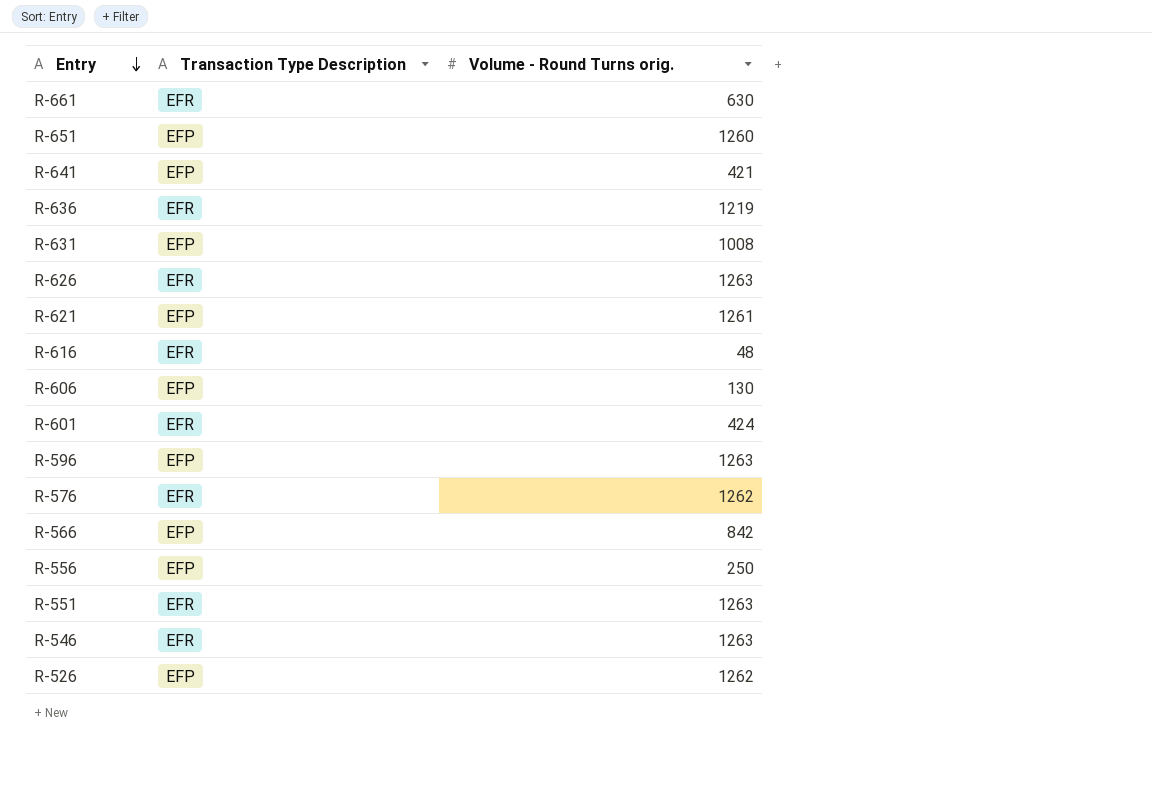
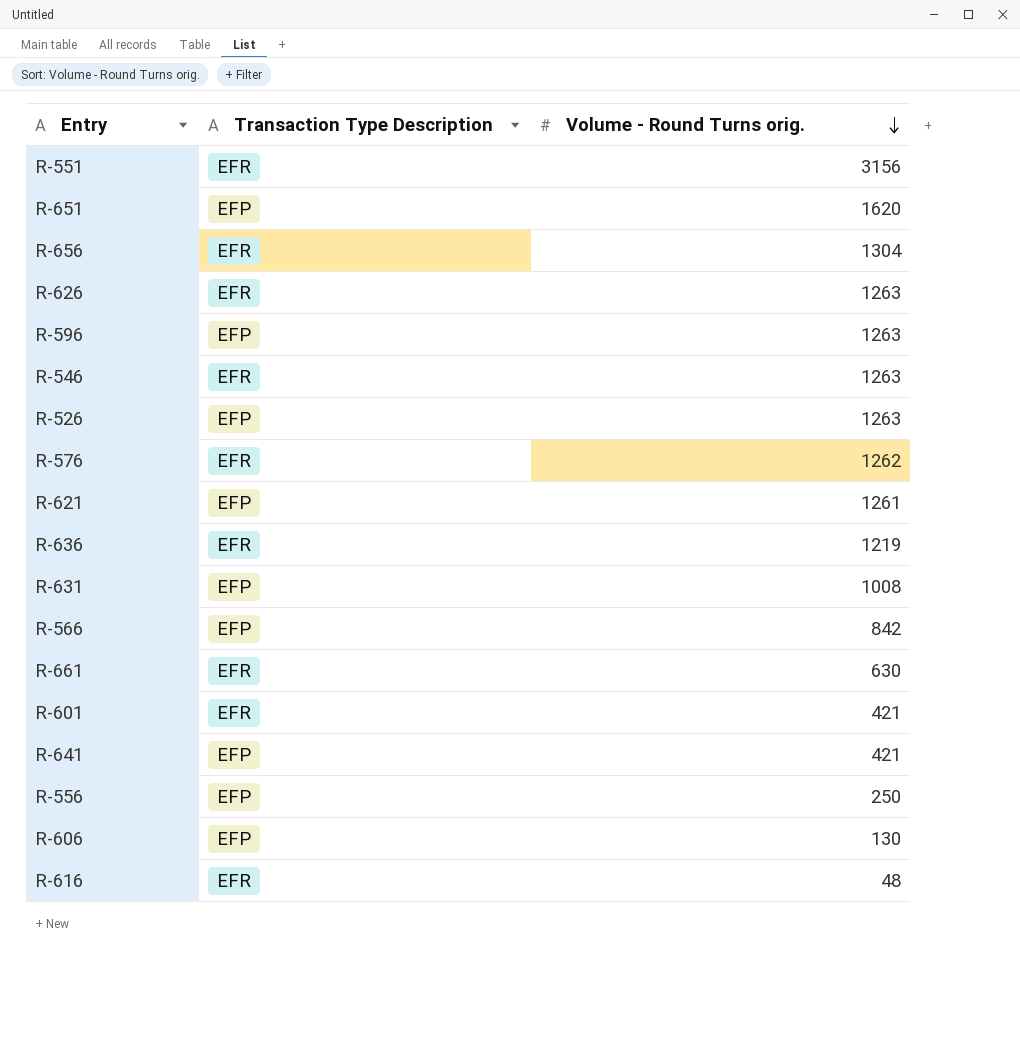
row order: Entry descending -> Volume - Round Turns orig. descending
R-551 | Volume - Round Turns orig.: 1263 -> 3156
R-651 | Volume - Round Turns orig.: 1260 -> 1620
row R-656: none -> EFR | 1304
R-526 | Volume - Round Turns orig.: 1262 -> 1263
R-601 | Volume - Round Turns orig.: 424 -> 421

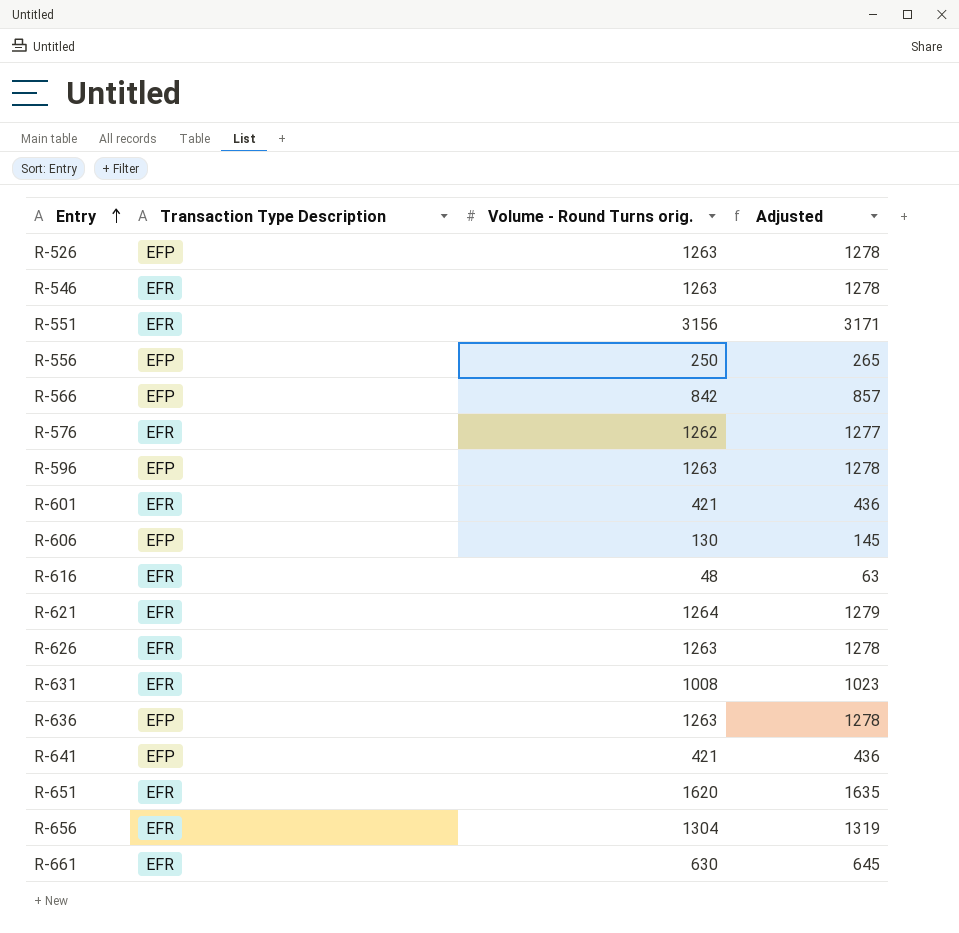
row order: Volume - Round Turns orig. descending -> Entry ascending
column Adjusted | formula: none -> [Volume - Round Turns orig.] + 15
R-621 | Transaction Type Description: EFP -> EFR
R-621 | Volume - Round Turns orig.: 1261 -> 1264
R-631 | Transaction Type Description: EFP -> EFR
R-636 | Transaction Type Description: EFR -> EFP
R-636 | Volume - Round Turns orig.: 1219 -> 1263
R-651 | Transaction Type Description: EFP -> EFR

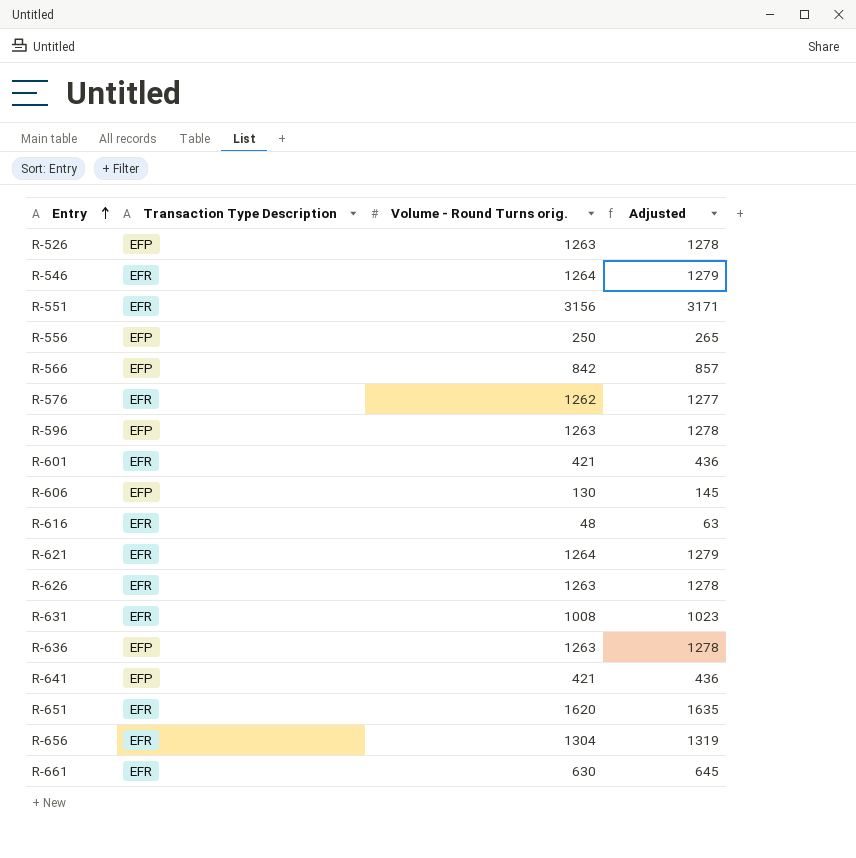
R-546 | Volume - Round Turns orig.: 1263 -> 1264
R-546 | Adjusted: 1278 -> 1279

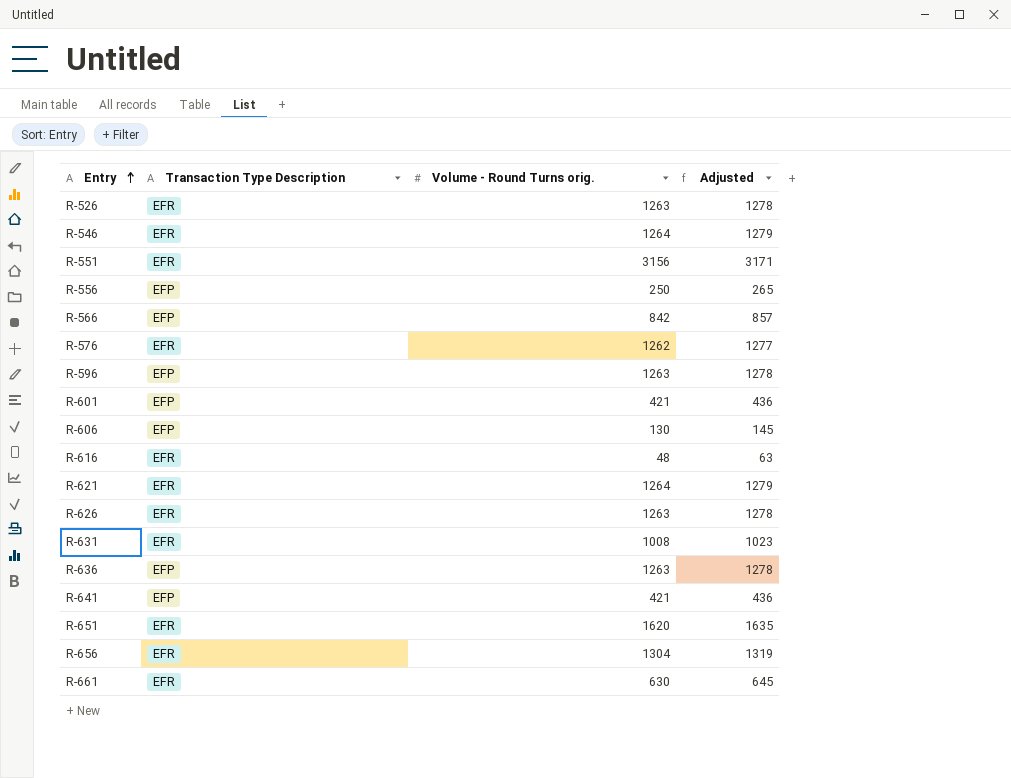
R-526 | Transaction Type Description: EFP -> EFR
R-601 | Transaction Type Description: EFR -> EFP

